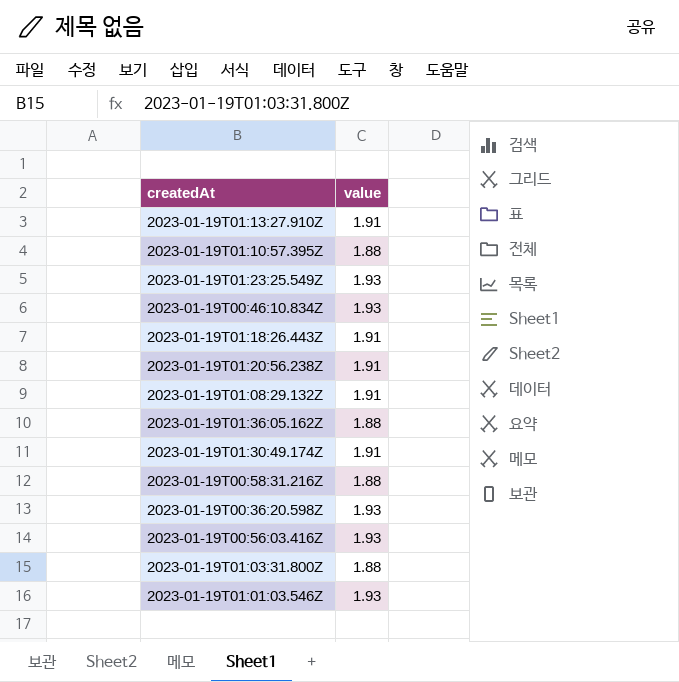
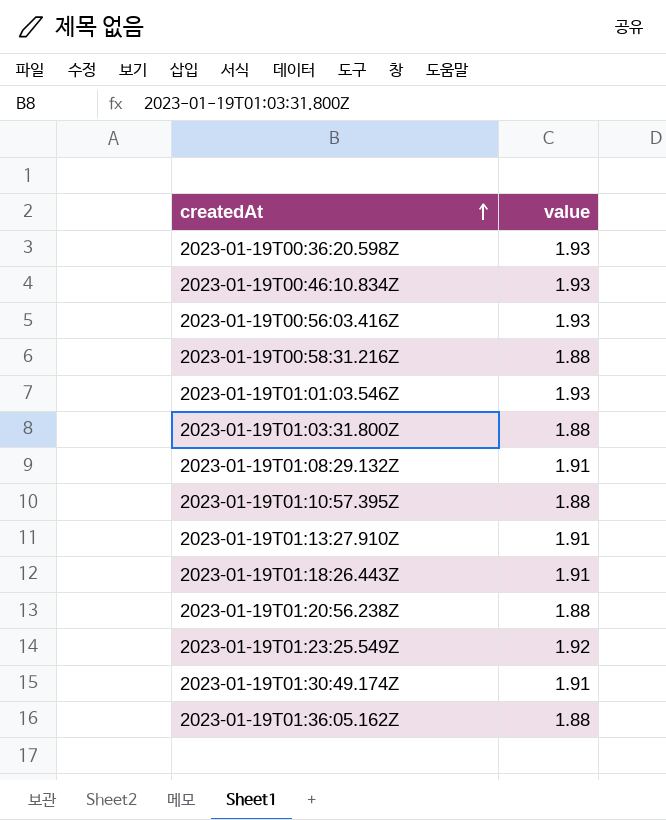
row order: none -> createdAt ascending
2023-01-19T01:20:56.238Z | value: 1.91 -> 1.88
2023-01-19T01:23:25.549Z | value: 1.93 -> 1.92

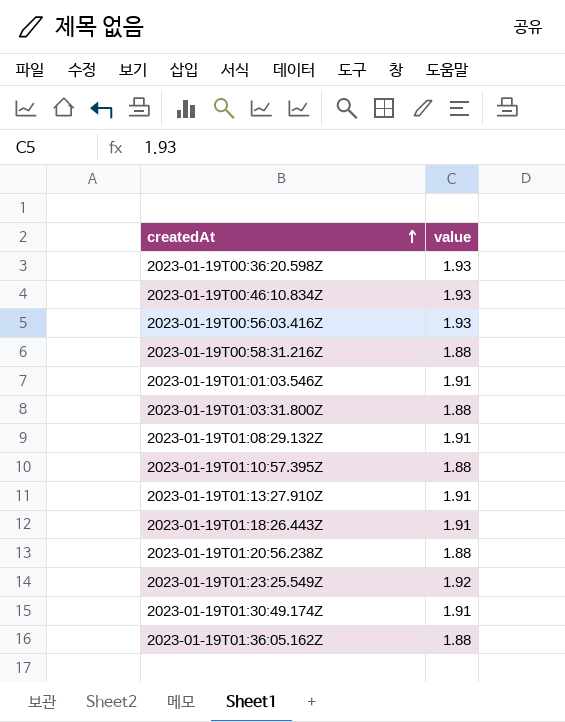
2023-01-19T01:01:03.546Z | value: 1.93 -> 1.91

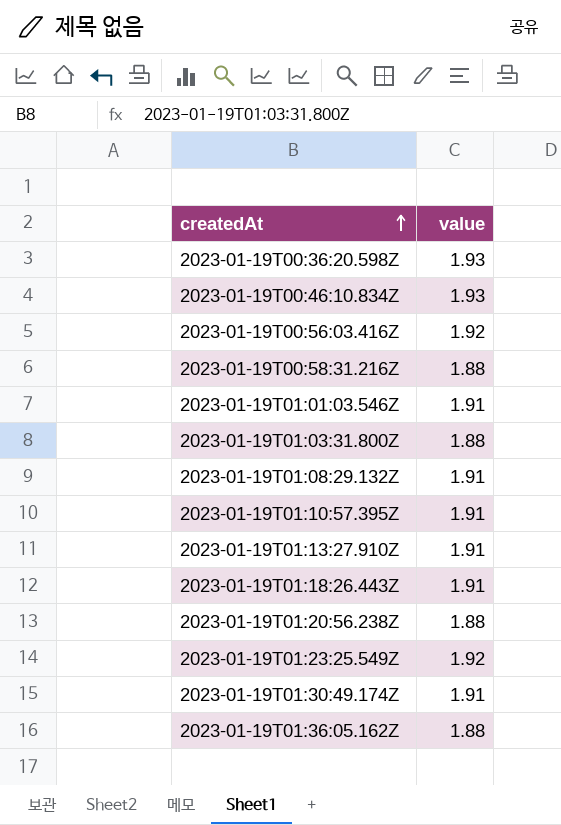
2023-01-19T00:56:03.416Z | value: 1.93 -> 1.92
2023-01-19T01:10:57.395Z | value: 1.88 -> 1.91

